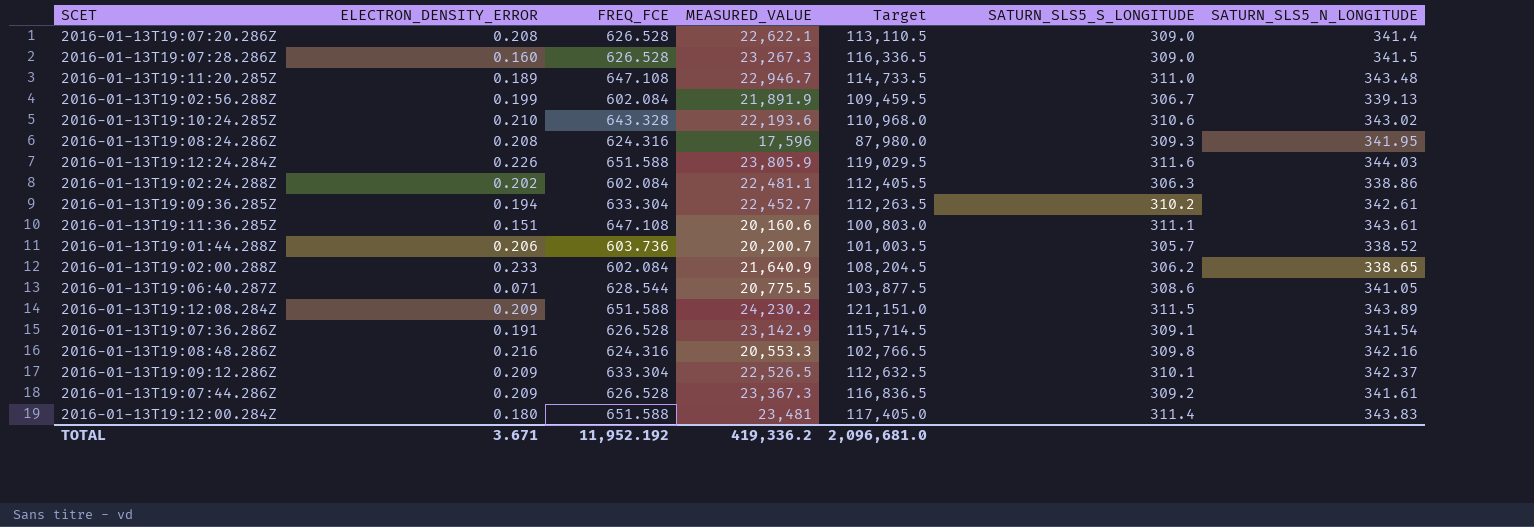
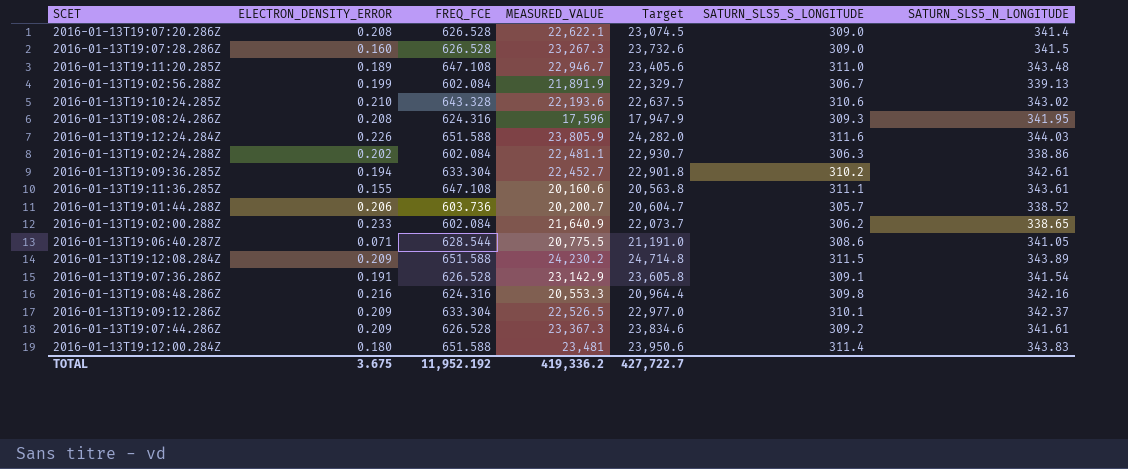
column Target | formula: [MEASURED_VALUE] * 5 -> [MEASURED_VALUE] * 1.02
2016-01-13T19:11:36.285Z | ELECTRON_DENSITY_ERROR: 0.151 -> 0.155
TOTAL | ELECTRON_DENSITY_ERROR: 3.671 -> 3.675
TOTAL | Target: 2,096,681.0 -> 427,722.7

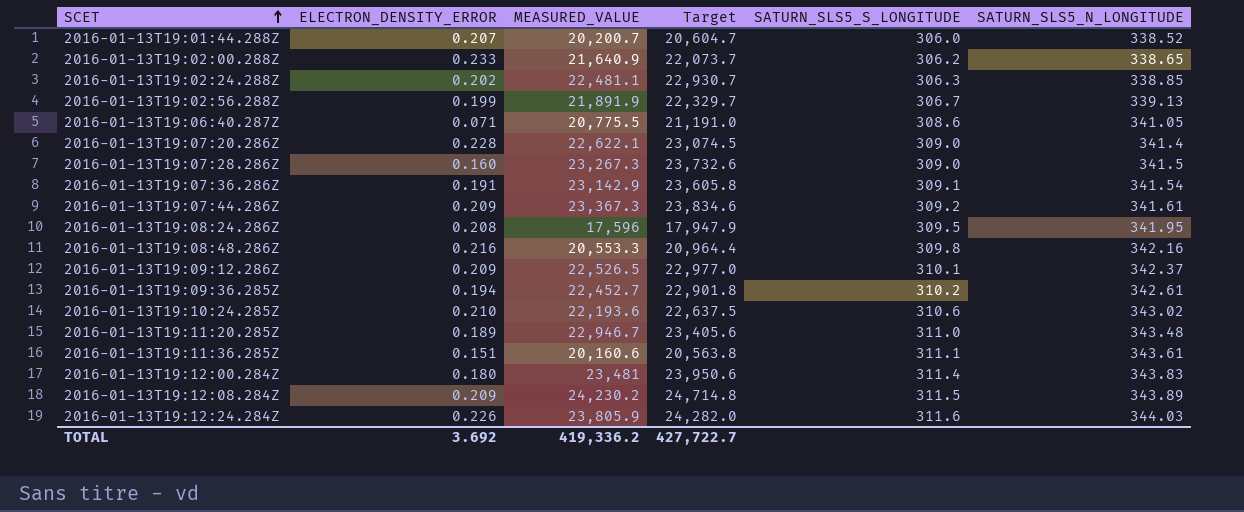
row order: none -> SCET ascending
column FREQ_FCE | position: 3 -> none
2016-01-13T19:01:44.288Z | ELECTRON_DENSITY_ERROR: 0.206 -> 0.207
2016-01-13T19:01:44.288Z | SATURN_SLS5_S_LONGITUDE: 305.7 -> 306.0
2016-01-13T19:02:24.288Z | SATURN_SLS5_N_LONGITUDE: 338.86 -> 338.85
2016-01-13T19:07:20.286Z | ELECTRON_DENSITY_ERROR: 0.208 -> 0.228
2016-01-13T19:08:24.286Z | SATURN_SLS5_S_LONGITUDE: 309.3 -> 309.5
2016-01-13T19:11:36.285Z | ELECTRON_DENSITY_ERROR: 0.155 -> 0.151
TOTAL | ELECTRON_DENSITY_ERROR: 3.675 -> 3.692

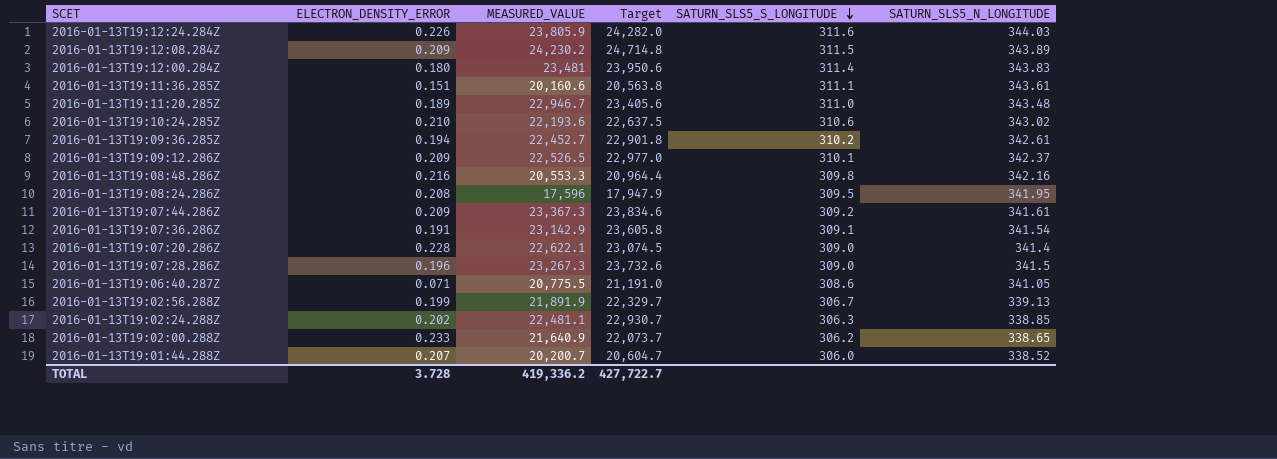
row order: SCET ascending -> SATURN_SLS5_S_LONGITUDE descending
2016-01-13T19:07:28.286Z | ELECTRON_DENSITY_ERROR: 0.160 -> 0.196
TOTAL | ELECTRON_DENSITY_ERROR: 3.692 -> 3.728

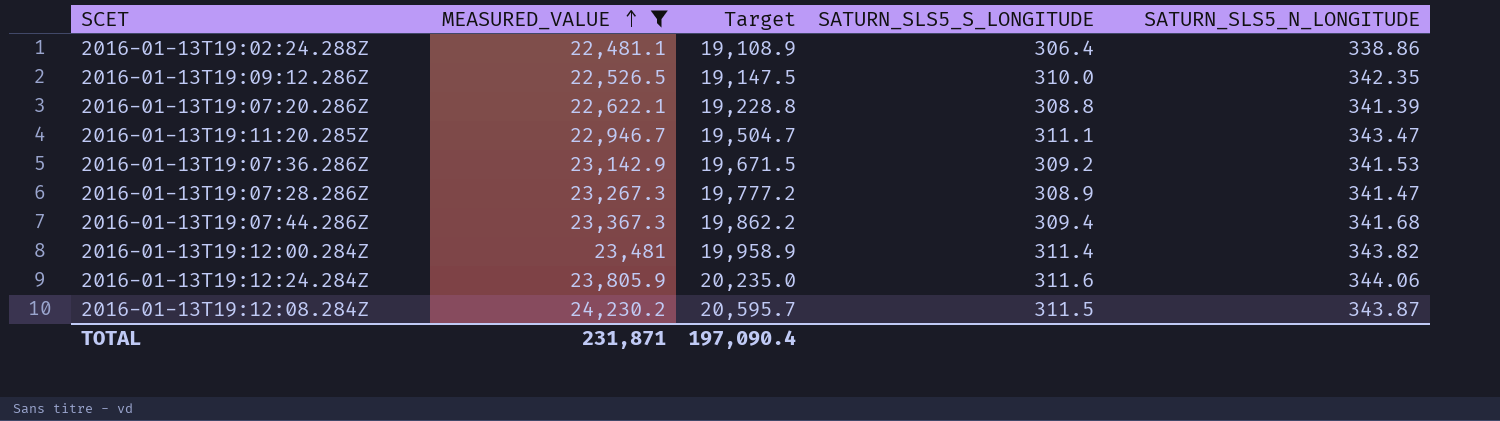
filter: none -> MEASURED_VALUE >= 22,481.1
row order: SATURN_SLS5_S_LONGITUDE descending -> MEASURED_VALUE ascending
column ELECTRON_DENSITY_ERROR | position: 2 -> none
column Target | formula: [MEASURED_VALUE] * 1.02 -> [MEASURED_VALUE] * 0.85
2016-01-13T19:02:24.288Z | SATURN_SLS5_S_LONGITUDE: 306.3 -> 306.4
2016-01-13T19:02:24.288Z | SATURN_SLS5_N_LONGITUDE: 338.85 -> 338.86
2016-01-13T19:09:12.286Z | SATURN_SLS5_S_LONGITUDE: 310.1 -> 310.0
2016-01-13T19:09:12.286Z | SATURN_SLS5_N_LONGITUDE: 342.37 -> 342.35
2016-01-13T19:07:20.286Z | SATURN_SLS5_S_LONGITUDE: 309.0 -> 308.8
2016-01-13T19:07:20.286Z | SATURN_SLS5_N_LONGITUDE: 341.4 -> 341.39
2016-01-13T19:11:20.285Z | SATURN_SLS5_S_LONGITUDE: 311.0 -> 311.1
2016-01-13T19:11:20.285Z | SATURN_SLS5_N_LONGITUDE: 343.48 -> 343.47
2016-01-13T19:07:36.286Z | SATURN_SLS5_S_LONGITUDE: 309.1 -> 309.2
2016-01-13T19:07:36.286Z | SATURN_SLS5_N_LONGITUDE: 341.54 -> 341.53
2016-01-13T19:07:28.286Z | SATURN_SLS5_S_LONGITUDE: 309.0 -> 308.9
2016-01-13T19:07:28.286Z | SATURN_SLS5_N_LONGITUDE: 341.5 -> 341.47
2016-01-13T19:07:44.286Z | SATURN_SLS5_S_LONGITUDE: 309.2 -> 309.4
2016-01-13T19:07:44.286Z | SATURN_SLS5_N_LONGITUDE: 341.61 -> 341.68
2016-01-13T19:12:00.284Z | SATURN_SLS5_N_LONGITUDE: 343.83 -> 343.82
2016-01-13T19:12:24.284Z | SATURN_SLS5_N_LONGITUDE: 344.03 -> 344.06
2016-01-13T19:12:08.284Z | SATURN_SLS5_N_LONGITUDE: 343.89 -> 343.87
TOTAL | MEASURED_VALUE: 419,336.2 -> 231,871
TOTAL | Target: 427,722.7 -> 197,090.4

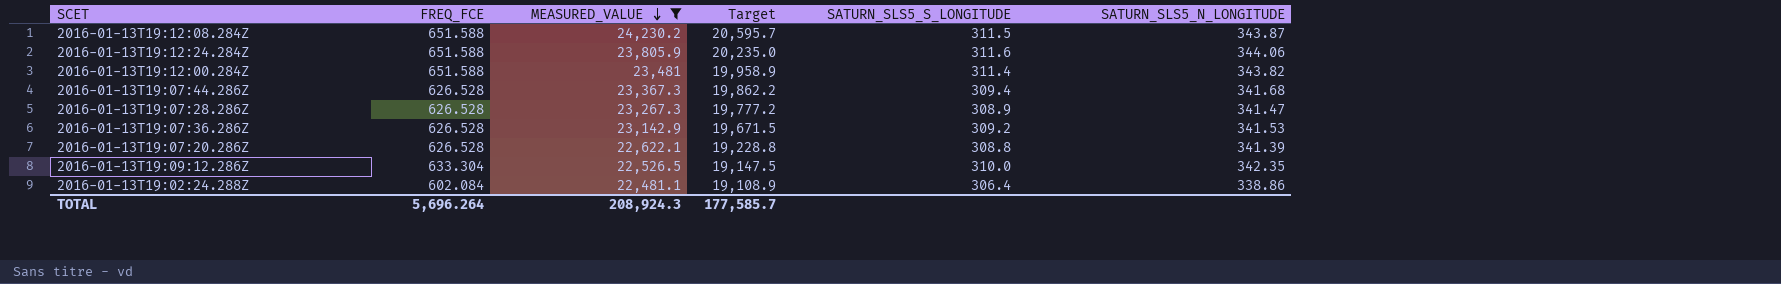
row order: MEASURED_VALUE ascending -> MEASURED_VALUE descending
column FREQ_FCE | position: none -> 2
row 2016-01-13T19:11:20.285Z: 22,946.7 | 19,504.7 | 311.1 | 343.47 -> none
TOTAL | MEASURED_VALUE: 231,871 -> 208,924.3
TOTAL | Target: 197,090.4 -> 177,585.7

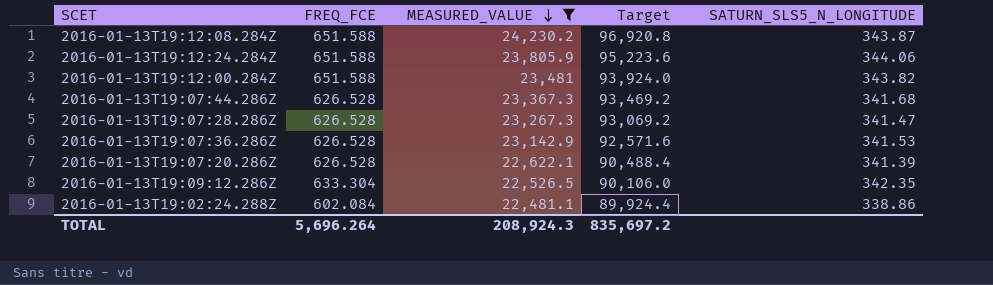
column SATURN_SLS5_S_LONGITUDE | position: 5 -> none
column Target | formula: [MEASURED_VALUE] * 0.85 -> [MEASURED_VALUE] * 4
TOTAL | Target: 177,585.7 -> 835,697.2

